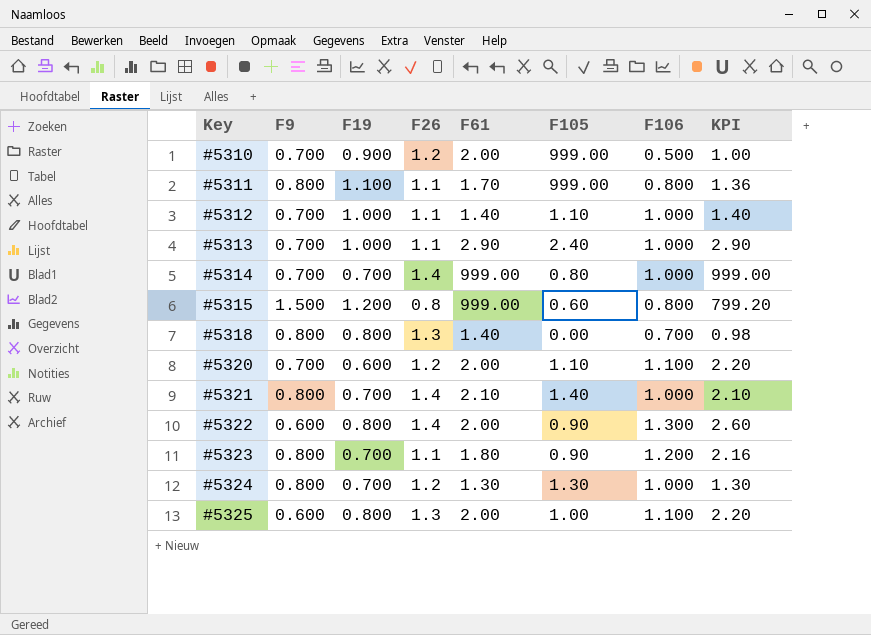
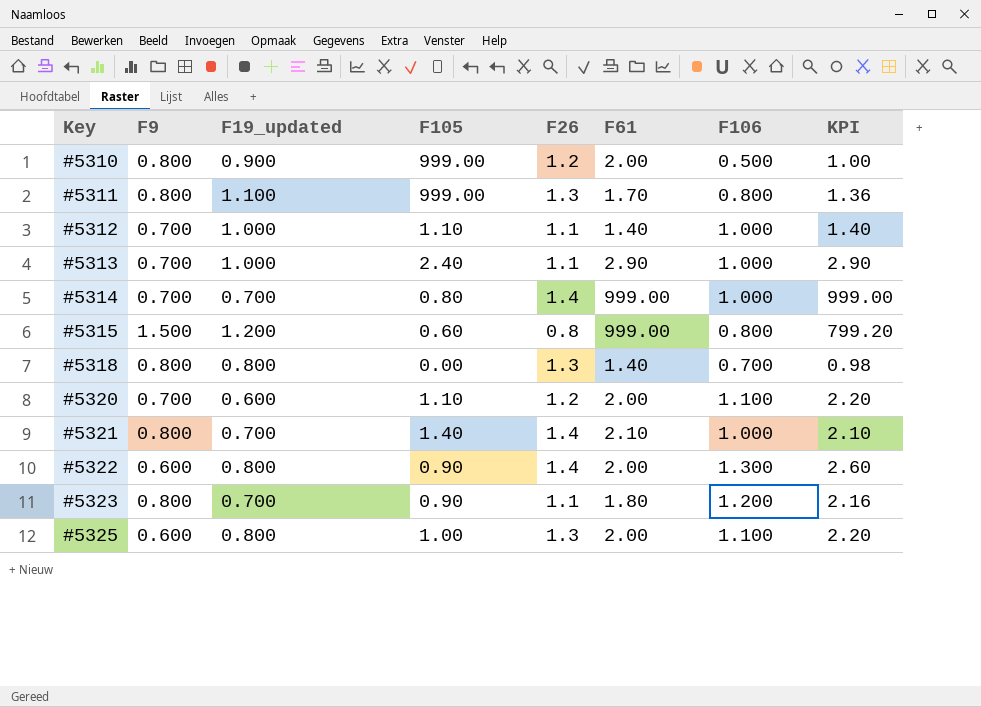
column name: F19 -> F19_updated
column F105 | position: 6 -> 4
row #5324: 0.800 | 0.700 | 1.2 | 1.30 | 1.30 | 1.000 | 1.30 -> none
#5310 | F9: 0.700 -> 0.800
#5311 | F26: 1.1 -> 1.3

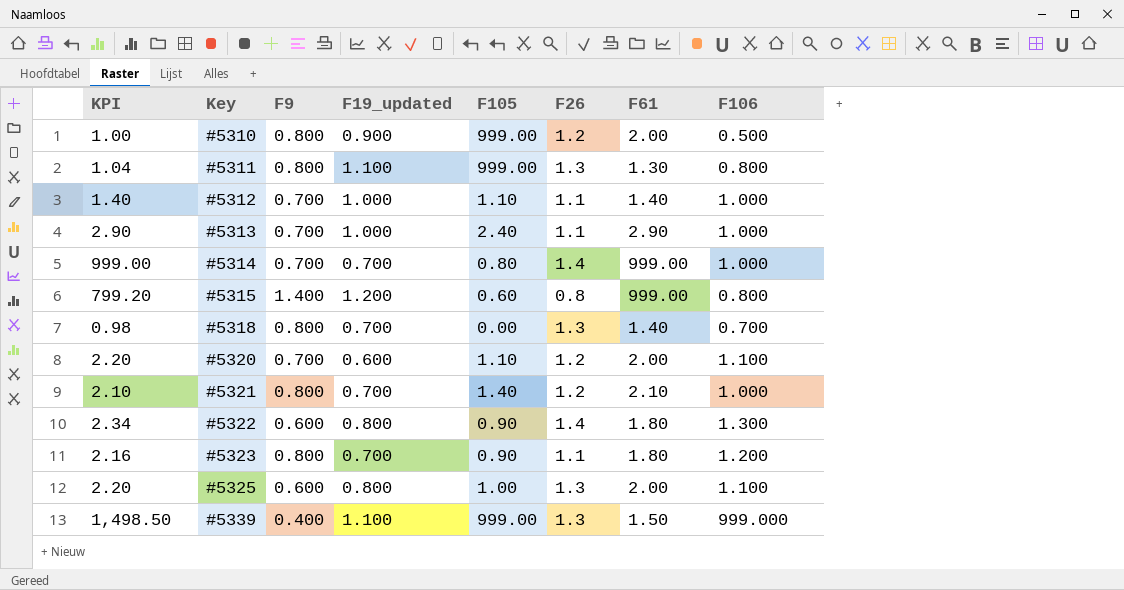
column KPI | position: 8 -> 1
#5311 | KPI: 1.36 -> 1.04
#5311 | F61: 1.70 -> 1.30
#5315 | F9: 1.500 -> 1.400
#5318 | F19_updated: 0.800 -> 0.700
#5321 | F26: 1.4 -> 1.2
#5322 | KPI: 2.60 -> 2.34
#5322 | F61: 2.00 -> 1.80
row #5339: none -> 1,498.50 | 0.400 | 1.100 | 999.00 | 1.3 | 1.50 | 999.000

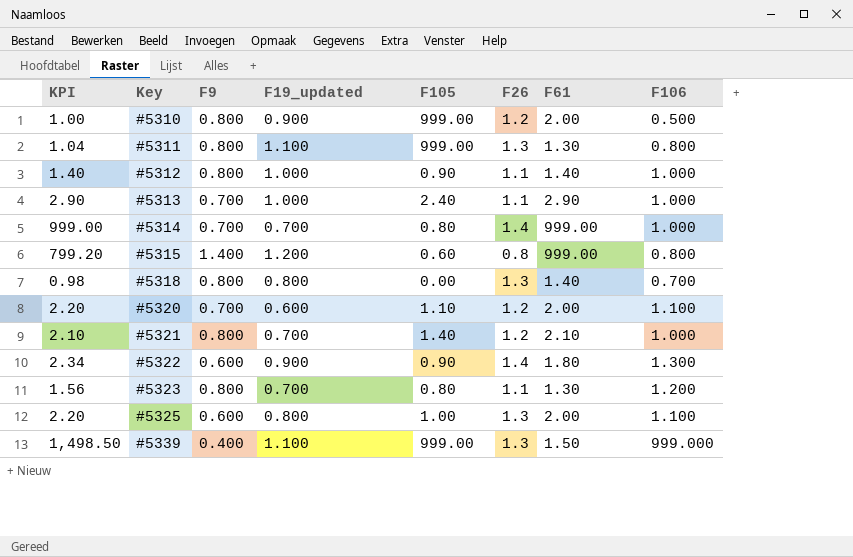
#5312 | F9: 0.700 -> 0.800
#5312 | F105: 1.10 -> 0.90
#5318 | F19_updated: 0.700 -> 0.800
#5322 | F19_updated: 0.800 -> 0.900
#5323 | KPI: 2.16 -> 1.56
#5323 | F105: 0.90 -> 0.80
#5323 | F61: 1.80 -> 1.30

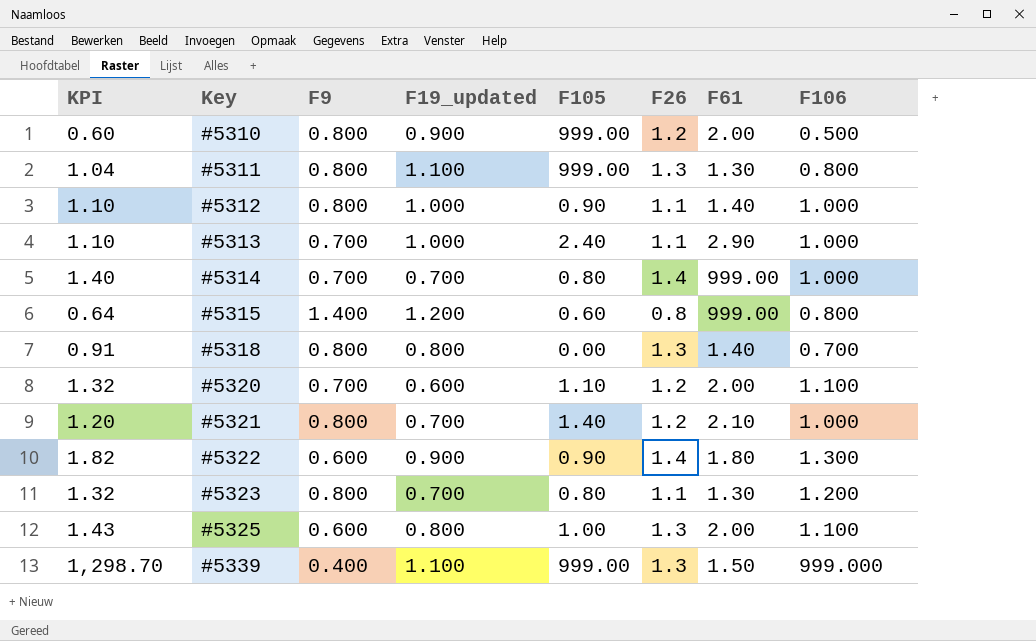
column KPI | formula: [F61] * [F106] -> [F26] * [F106]

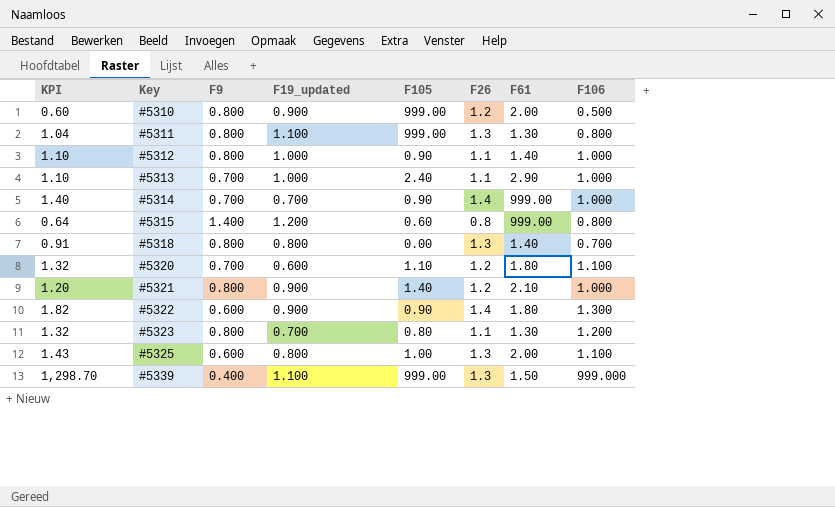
#5314 | F105: 0.80 -> 0.90
#5320 | F61: 2.00 -> 1.80
#5321 | F19_updated: 0.700 -> 0.900

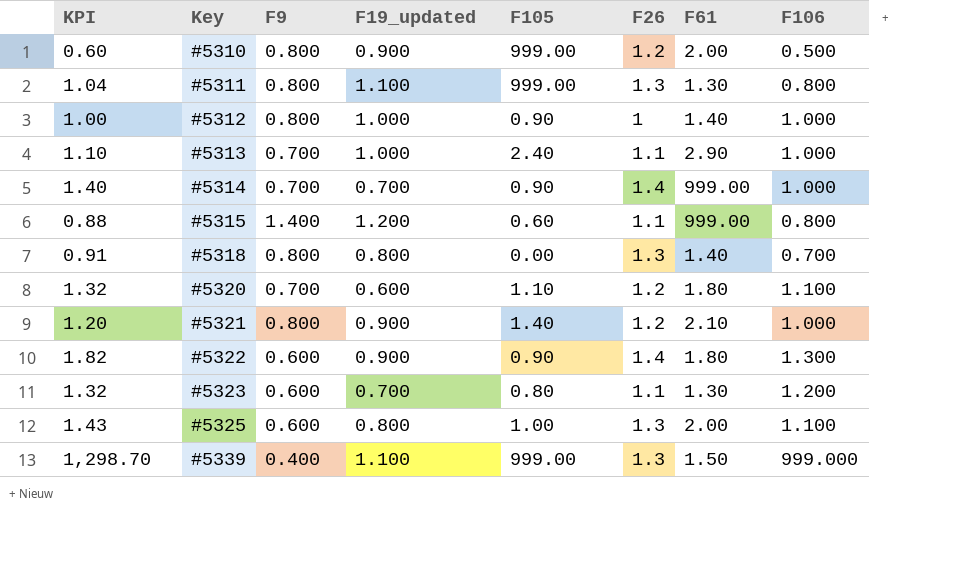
#5312 | KPI: 1.10 -> 1.00
#5312 | F26: 1.1 -> 1
#5315 | KPI: 0.64 -> 0.88
#5315 | F26: 0.8 -> 1.1
#5323 | F9: 0.800 -> 0.600

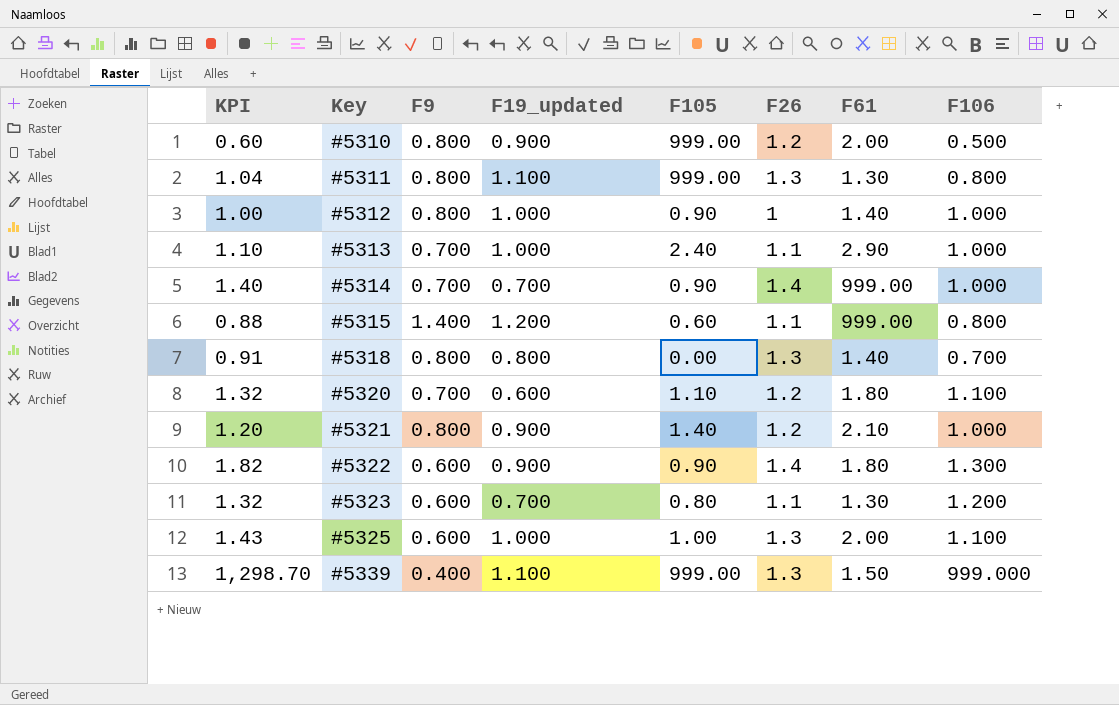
#5325 | F19_updated: 0.800 -> 1.000

